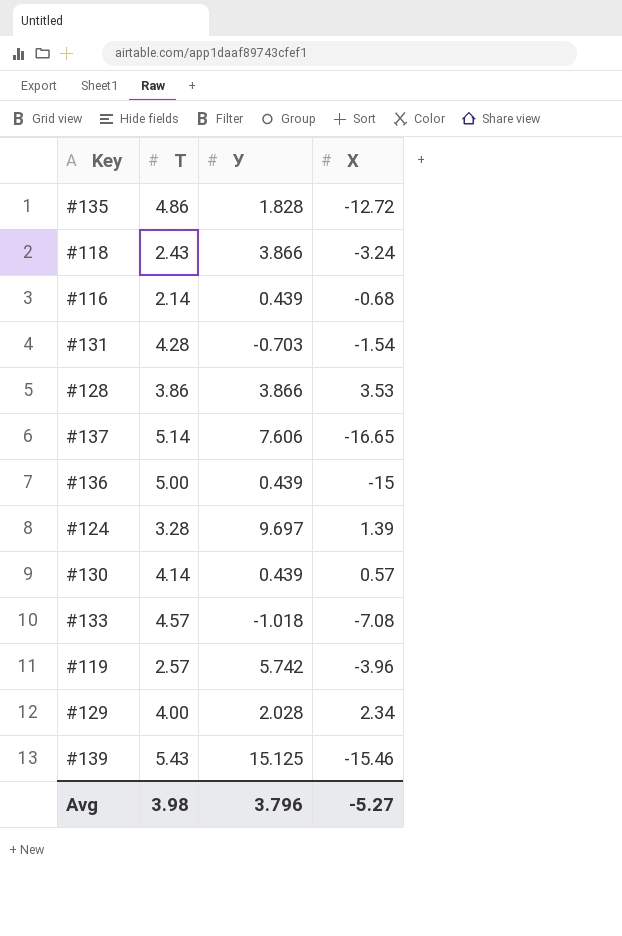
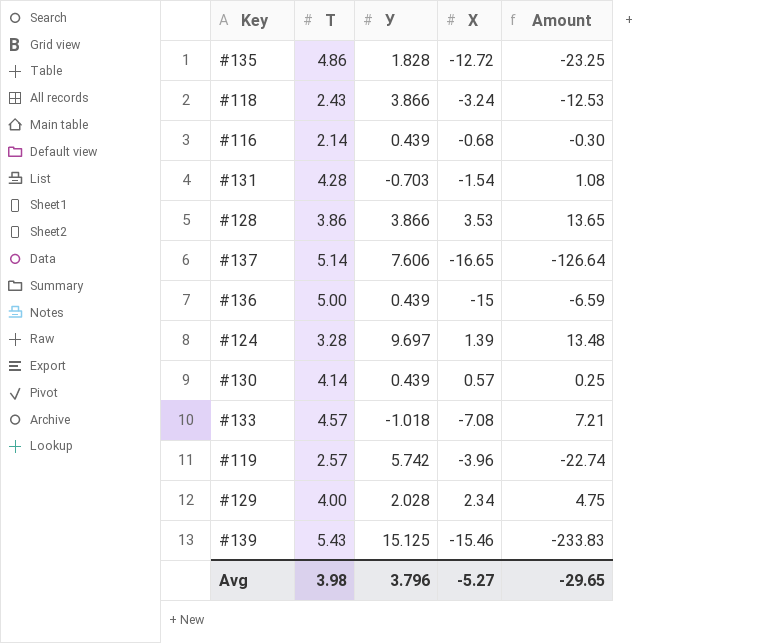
column Amount | formula: none -> [У] * [Х]

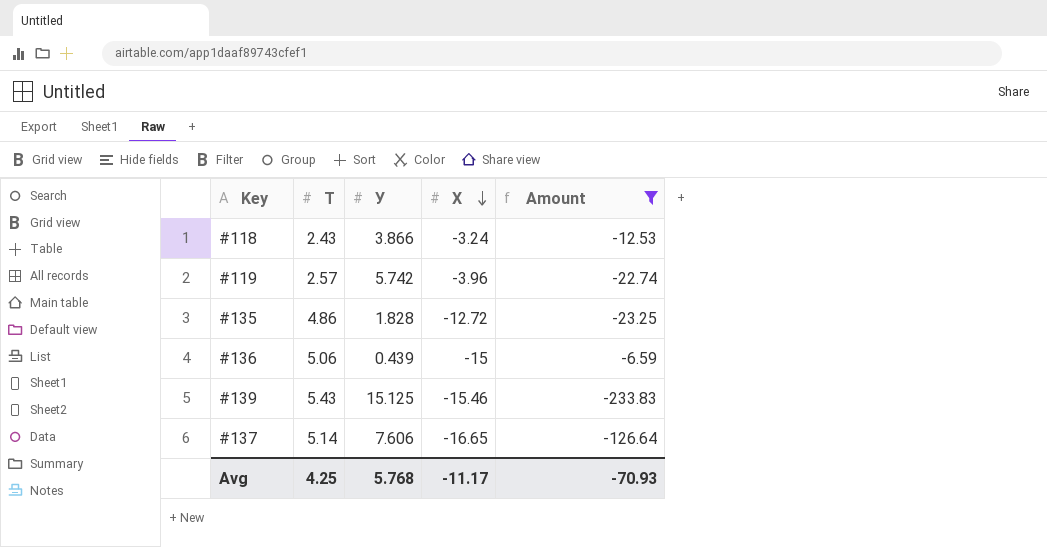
filter: none -> Amount <= -6.59
row order: none -> Х descending
#136 | T: 5.00 -> 5.06
Avg | T: 3.98 -> 4.25
Avg | У: 3.796 -> 5.768
Avg | Х: -5.27 -> -11.17
Avg | Amount: -29.65 -> -70.93

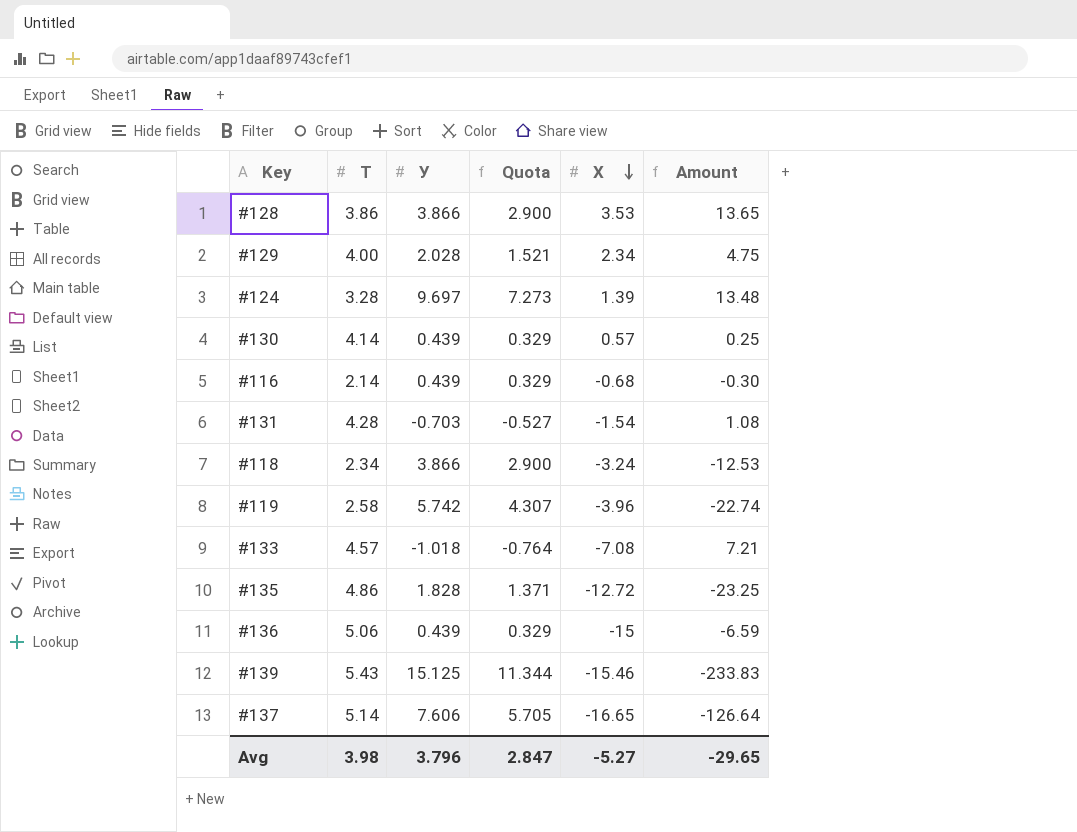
filter: Amount <= -6.59 -> none
column Quota | formula: none -> [У] * 0.75
#118 | T: 2.43 -> 2.34
#119 | T: 2.57 -> 2.58
Avg | T: 4.25 -> 3.98
Avg | У: 5.768 -> 3.796
Avg | Х: -11.17 -> -5.27
Avg | Amount: -70.93 -> -29.65

